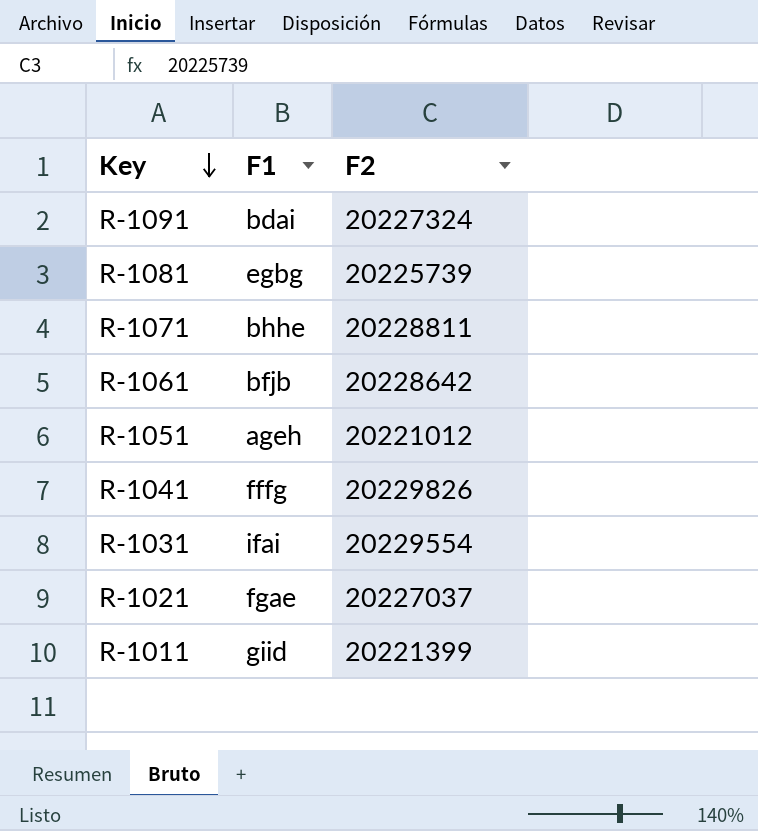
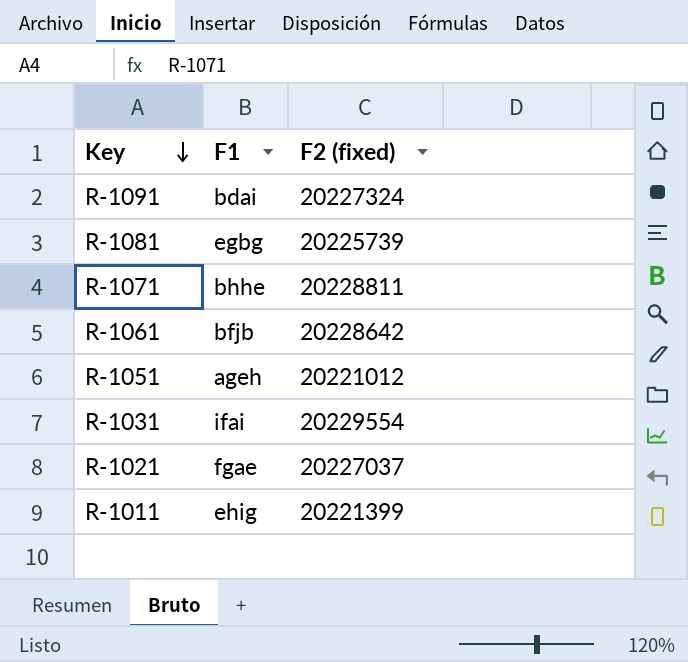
column name: F2 -> F2 (fixed)
row R-1041: fffg | 20229826 -> none
R-1011 | F1: giid -> ehig

